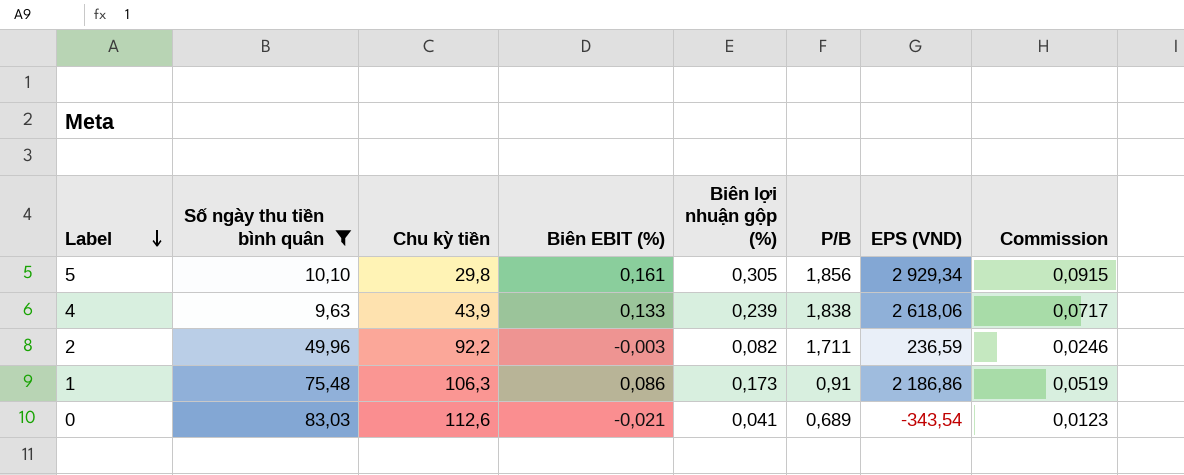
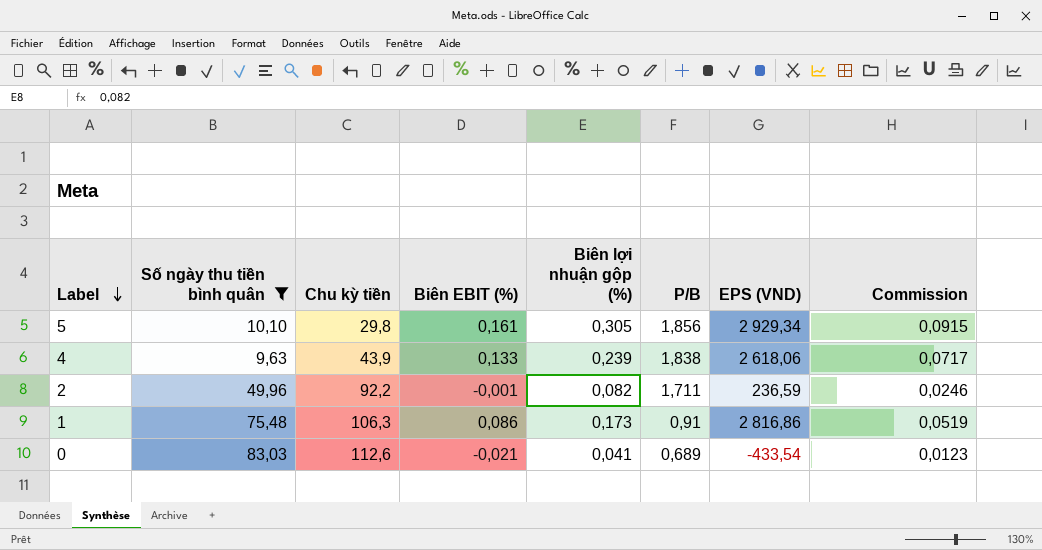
2 | Biên EBIT (%): -0,003 -> -0,001
1 | EPS (VND): 2 186,86 -> 2 816,86
0 | EPS (VND): -343,54 -> -433,54

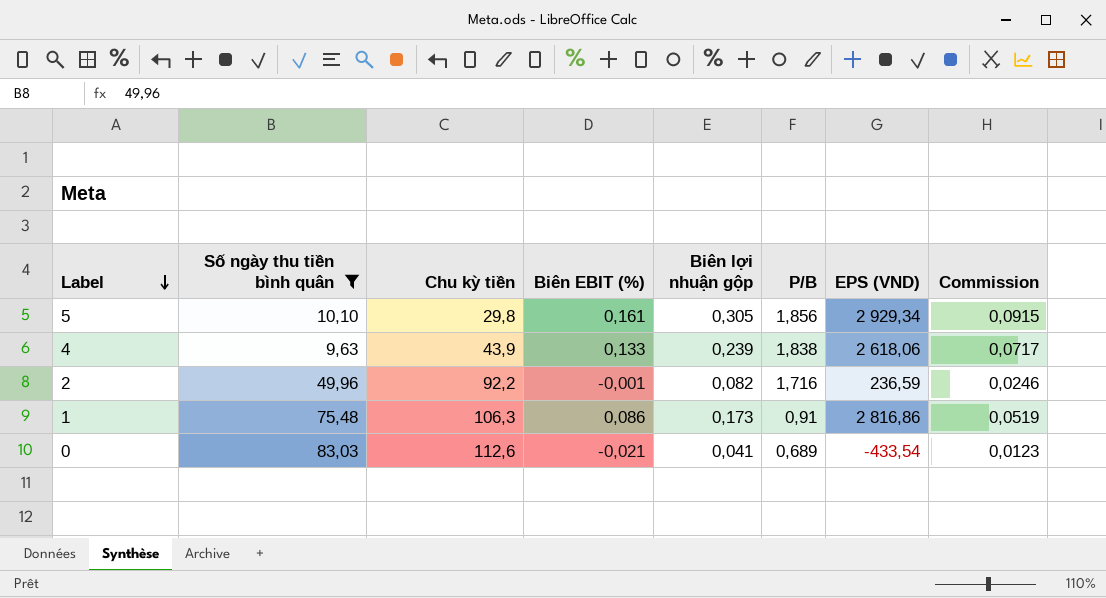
column name: Biên lợi nhuận gộp (%) -> Biên lợi nhuận gộp
2 | P/B: 1,711 -> 1,716

